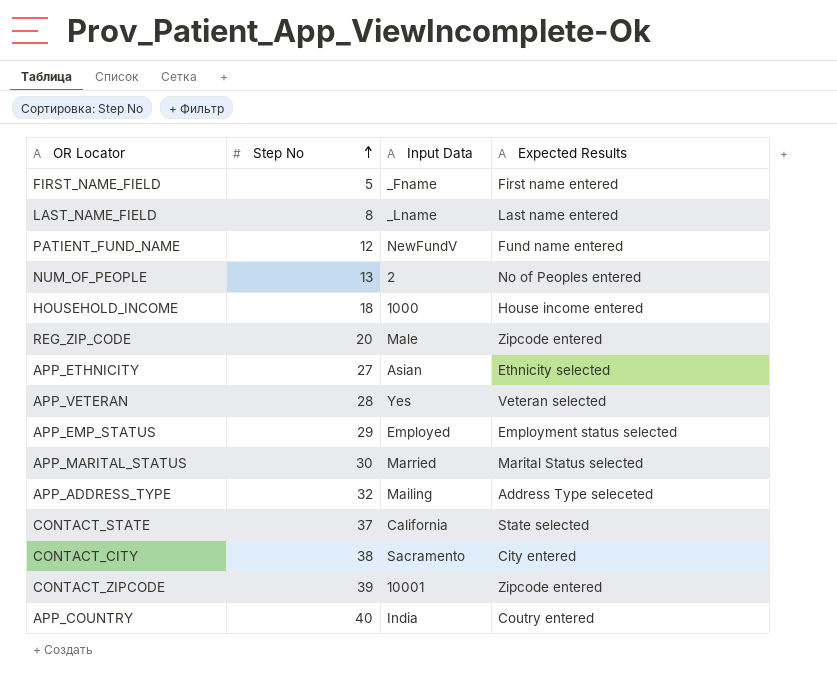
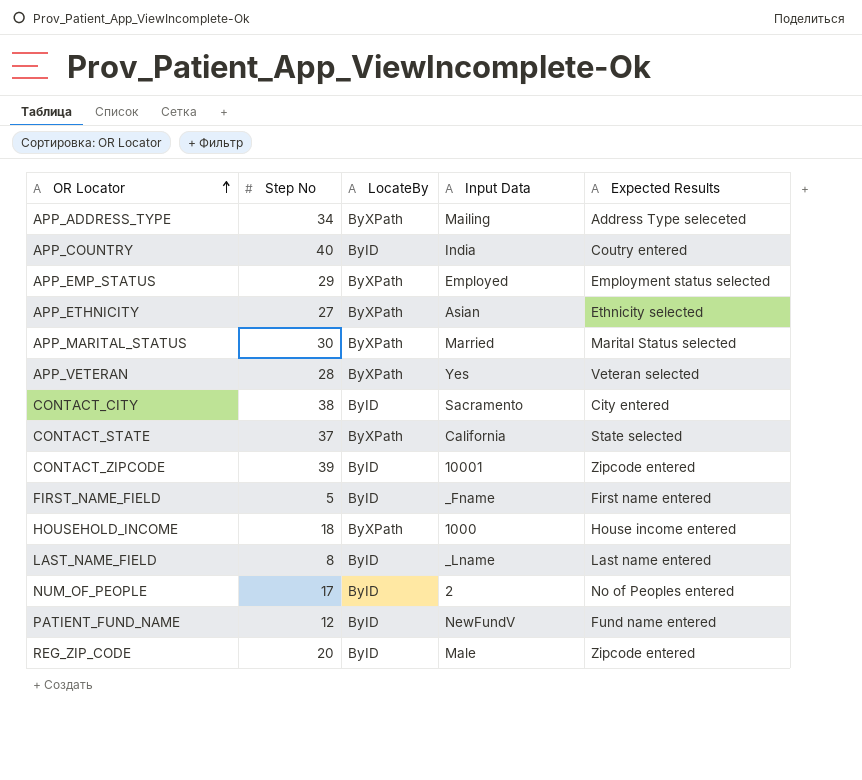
row order: Step No ascending -> OR Locator ascending
column LocateBy | position: none -> 3
APP_ADDRESS_TYPE | Step No: 32 -> 34
NUM_OF_PEOPLE | Step No: 13 -> 17

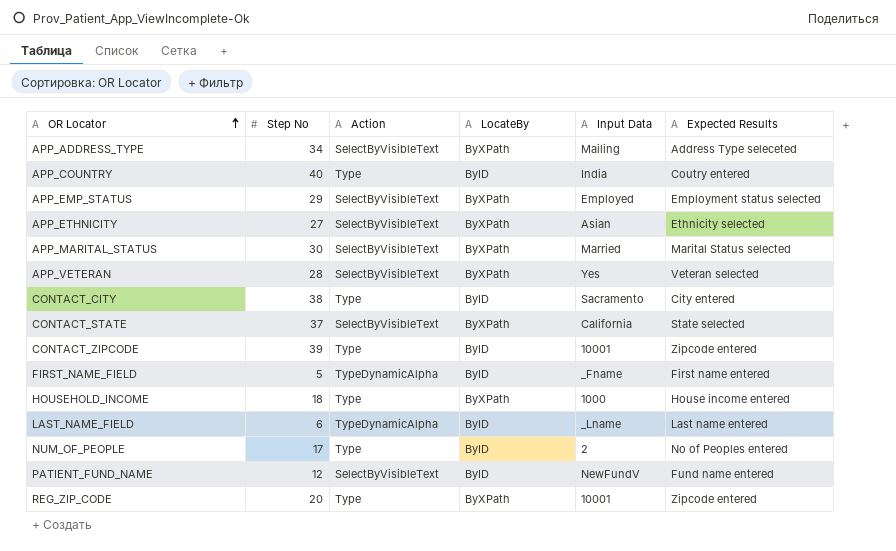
column Action | position: none -> 3
LAST_NAME_FIELD | Step No: 8 -> 6
REG_ZIP_CODE | LocateBy: ByID -> ByXPath
REG_ZIP_CODE | Input Data: Male -> 10001

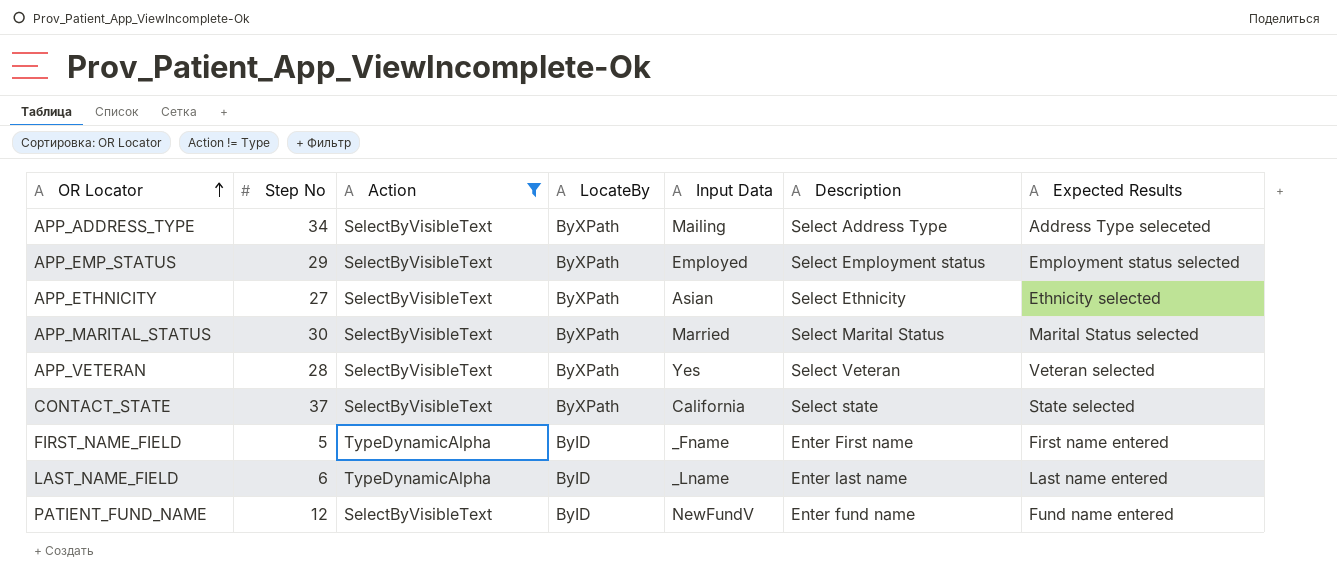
filter: none -> Action != Type
column Description | position: none -> 6

